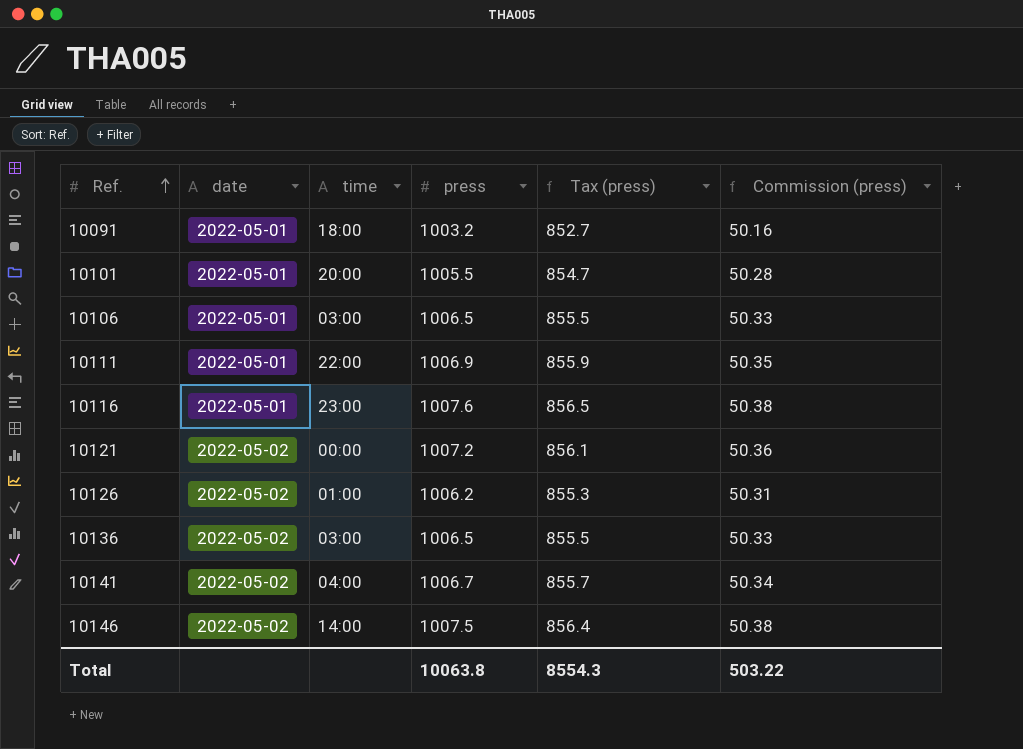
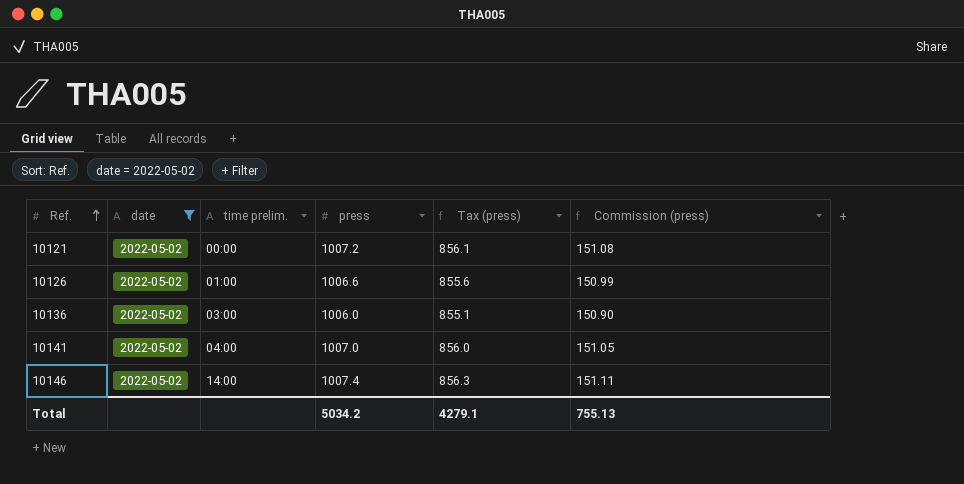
filter: none -> date = 2022-05-02
column name: time -> time prelim.
column Commission (press) | formula: [press] * 0.05 -> [press] * 0.15
10126 | press: 1006.2 -> 1006.6
10126 | Tax (press): 855.3 -> 855.6
10136 | press: 1006.5 -> 1006.0
10136 | Tax (press): 855.5 -> 855.1
10141 | press: 1006.7 -> 1007.0
10141 | Tax (press): 855.7 -> 856.0
10146 | press: 1007.5 -> 1007.4
10146 | Tax (press): 856.4 -> 856.3
Total | press: 10063.8 -> 5034.2
Total | Tax (press): 8554.3 -> 4279.1
Total | Commission (press): 503.22 -> 755.13

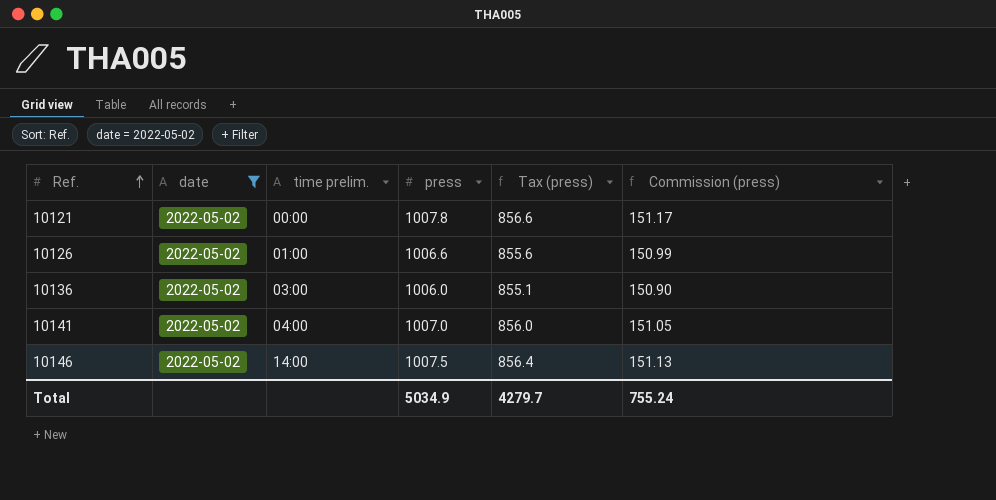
10121 | press: 1007.2 -> 1007.8
10121 | Tax (press): 856.1 -> 856.6
10121 | Commission (press): 151.08 -> 151.17
10146 | press: 1007.4 -> 1007.5
10146 | Tax (press): 856.3 -> 856.4
10146 | Commission (press): 151.11 -> 151.13
Total | press: 5034.2 -> 5034.9
Total | Tax (press): 4279.1 -> 4279.7
Total | Commission (press): 755.13 -> 755.24

